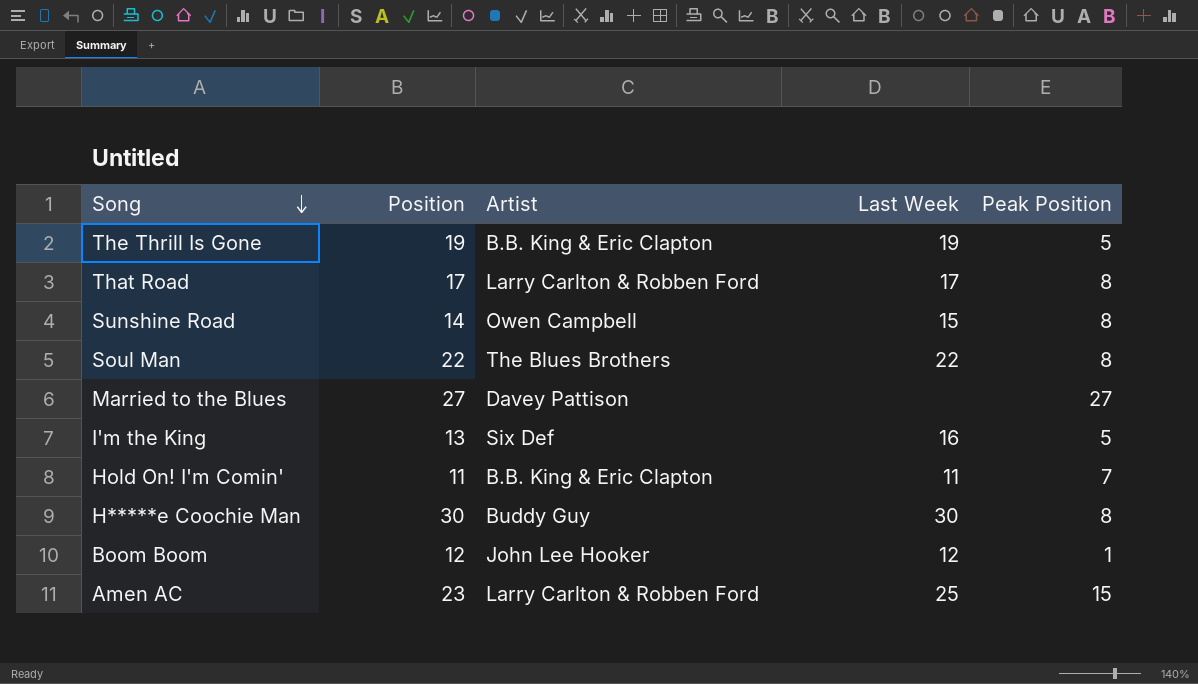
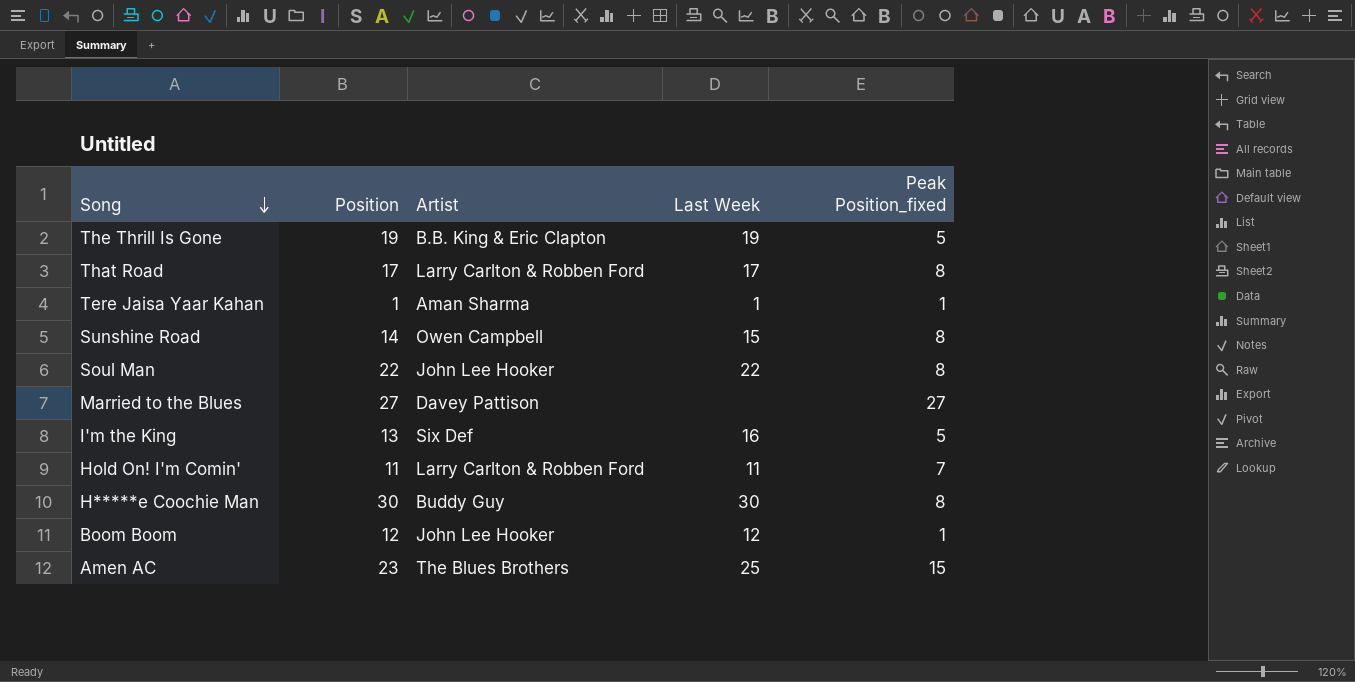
column name: Peak Position -> Peak Position_fixed
row Tere Jaisa Yaar Kahan: none -> 1 | Aman Sharma | 1 | 1
Soul Man | Artist: The Blues Brothers -> John Lee Hooker
Hold On! I'm Comin' | Artist: B.B. King & Eric Clapton -> Larry Carlton & Robben Ford
Amen AC | Artist: Larry Carlton & Robben Ford -> The Blues Brothers

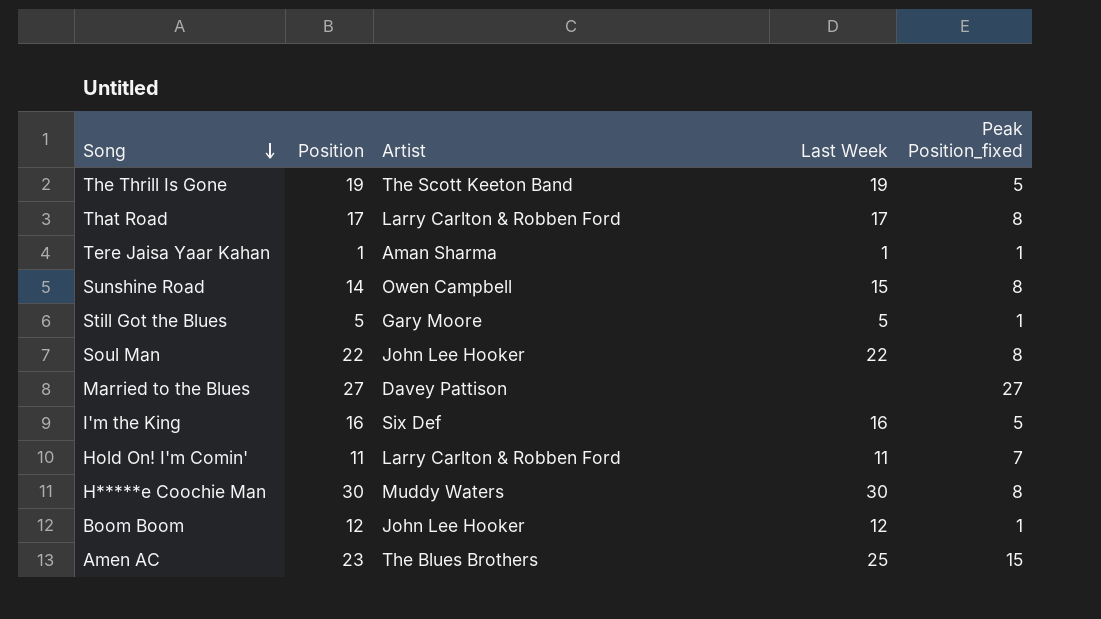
The Thrill Is Gone | Artist: B.B. King & Eric Clapton -> The Scott Keeton Band
row Still Got the Blues: none -> 5 | Gary Moore | 5 | 1
I'm the King | Position: 13 -> 16
H*****e Coochie Man | Artist: Buddy Guy -> Muddy Waters

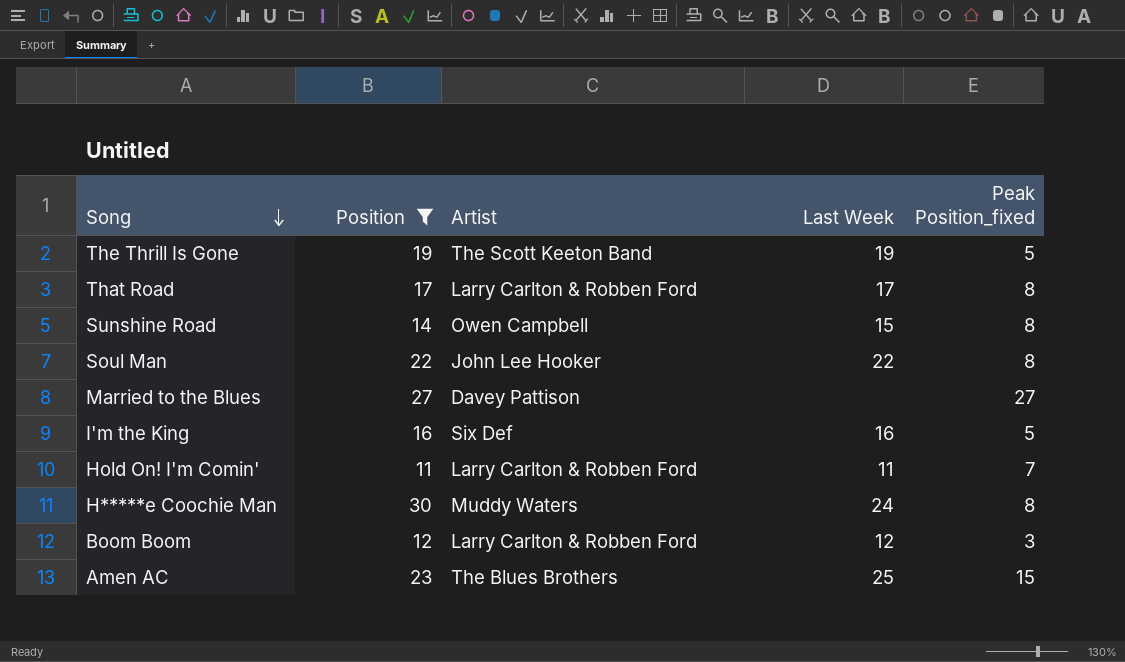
filter: none -> Position >= 11
H*****e Coochie Man | Last Week: 30 -> 24
Boom Boom | Artist: John Lee Hooker -> Larry Carlton & Robben Ford
Boom Boom | Peak Position_fixed: 1 -> 3

